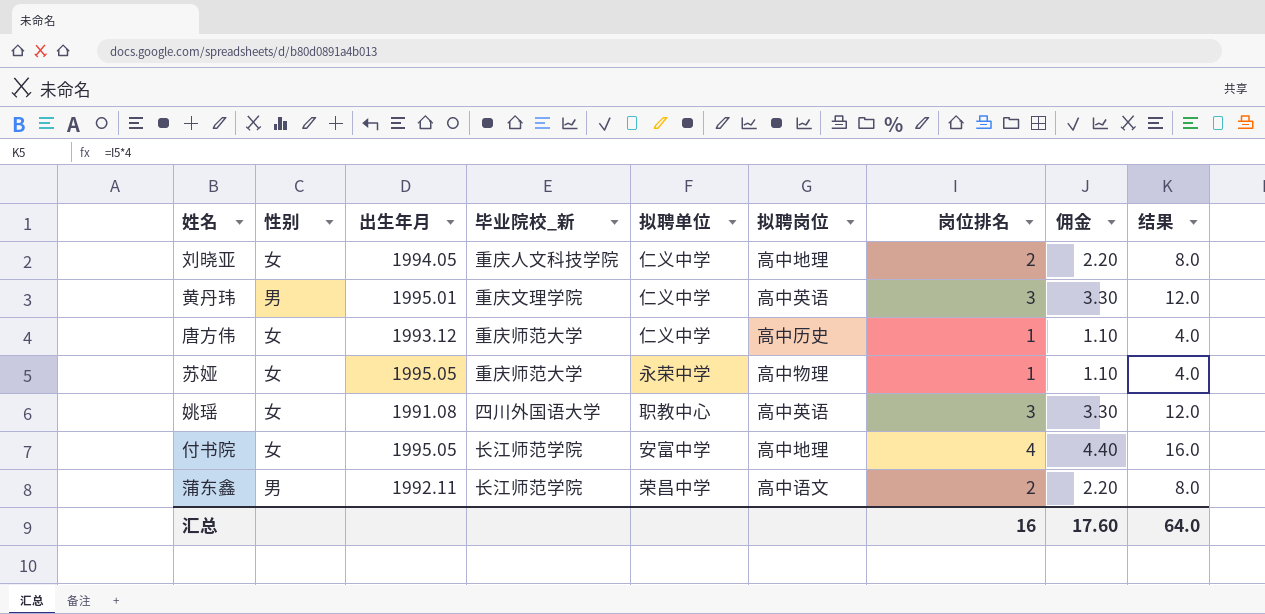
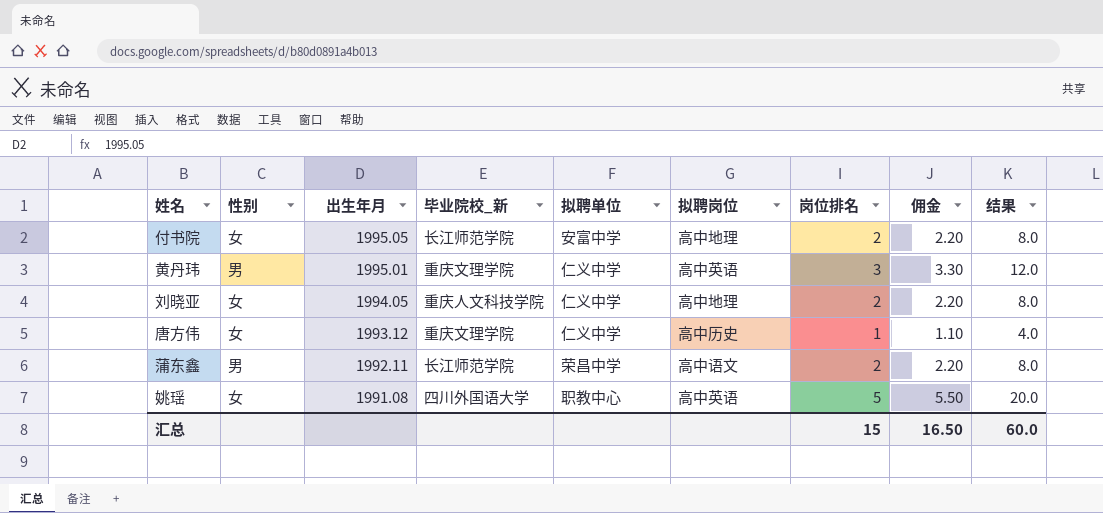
row order: none -> 出生年月 descending
row 苏娅: 女 | 1995.05 | 重庆师范大学 | 永荣中学 | 高中物理 | 1 | 1.10 | 4.0 -> none
付书院 | 岗位排名: 4 -> 2
付书院 | 佣金: 4.40 -> 2.20
付书院 | 结果: 16.0 -> 8.0
唐方伟 | 毕业院校_新: 重庆师范大学 -> 重庆文理学院
姚瑶 | 岗位排名: 3 -> 5
姚瑶 | 佣金: 3.30 -> 5.50
姚瑶 | 结果: 12.0 -> 20.0
汇总 | 岗位排名: 16 -> 15
汇总 | 佣金: 17.60 -> 16.50
汇总 | 结果: 64.0 -> 60.0

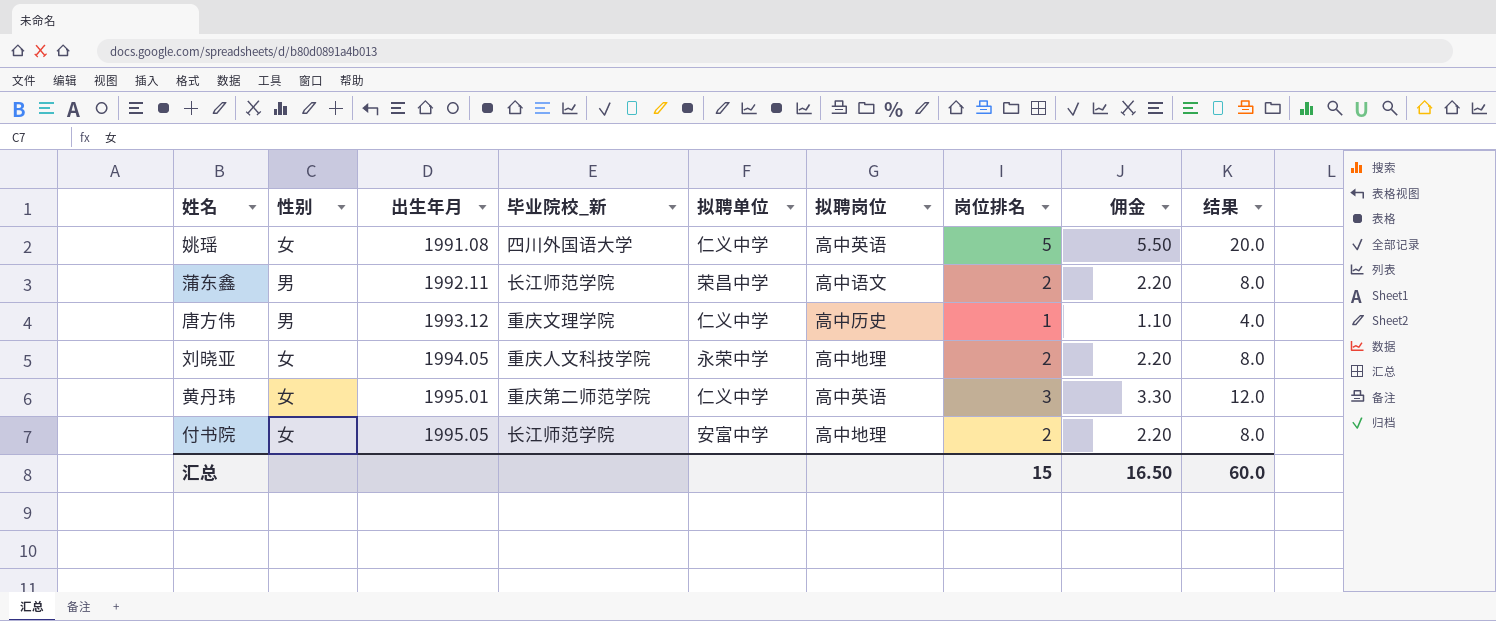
row order: 出生年月 descending -> 出生年月 ascending
姚瑶 | 拟聘单位: 职教中心 -> 仁义中学
唐方伟 | 性别: 女 -> 男
刘晓亚 | 拟聘单位: 仁义中学 -> 永荣中学
黄丹玮 | 性别: 男 -> 女
黄丹玮 | 毕业院校_新: 重庆文理学院 -> 重庆第二师范学院

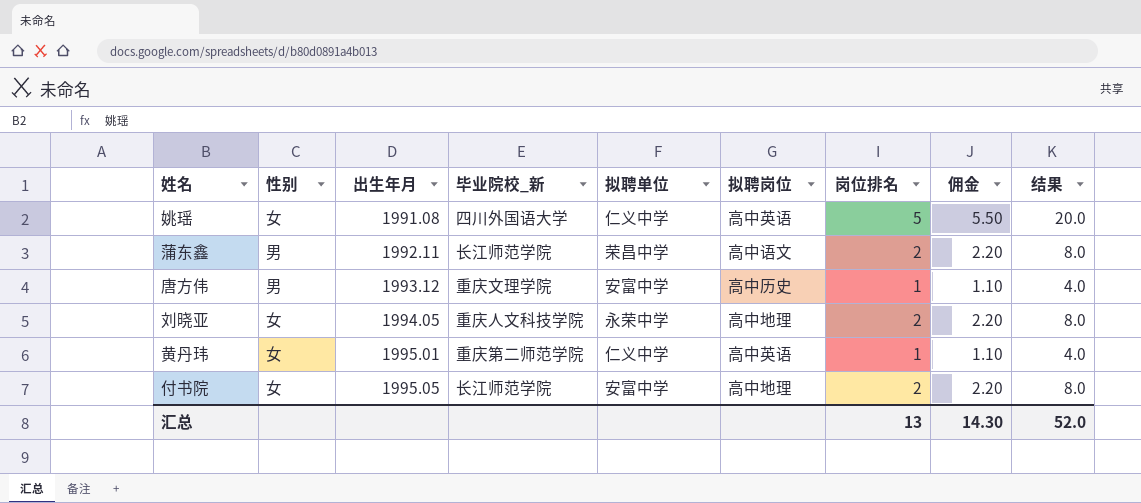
唐方伟 | 拟聘单位: 仁义中学 -> 安富中学
黄丹玮 | 岗位排名: 3 -> 1
黄丹玮 | 佣金: 3.30 -> 1.10
黄丹玮 | 结果: 12.0 -> 4.0
汇总 | 岗位排名: 15 -> 13
汇总 | 佣金: 16.50 -> 14.30
汇总 | 结果: 60.0 -> 52.0

